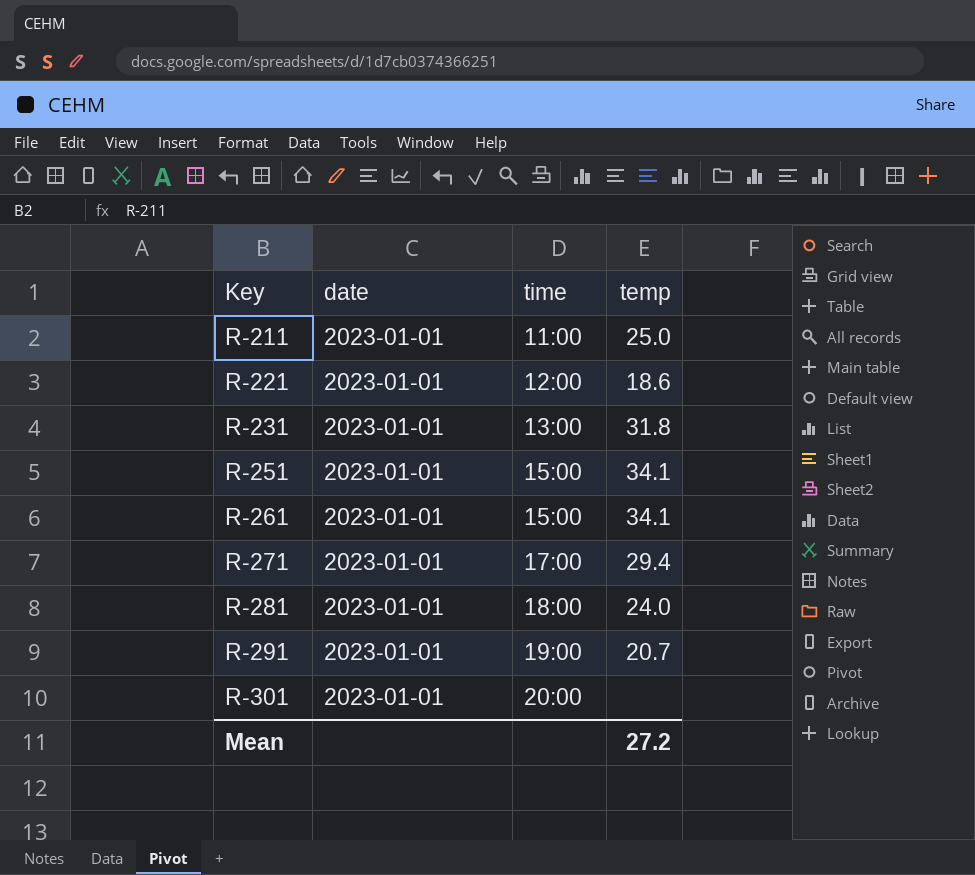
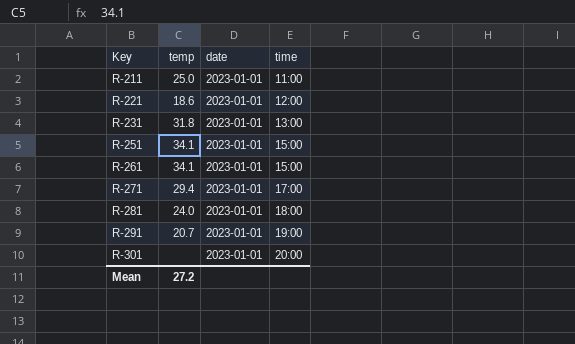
column temp | position: 4 -> 2

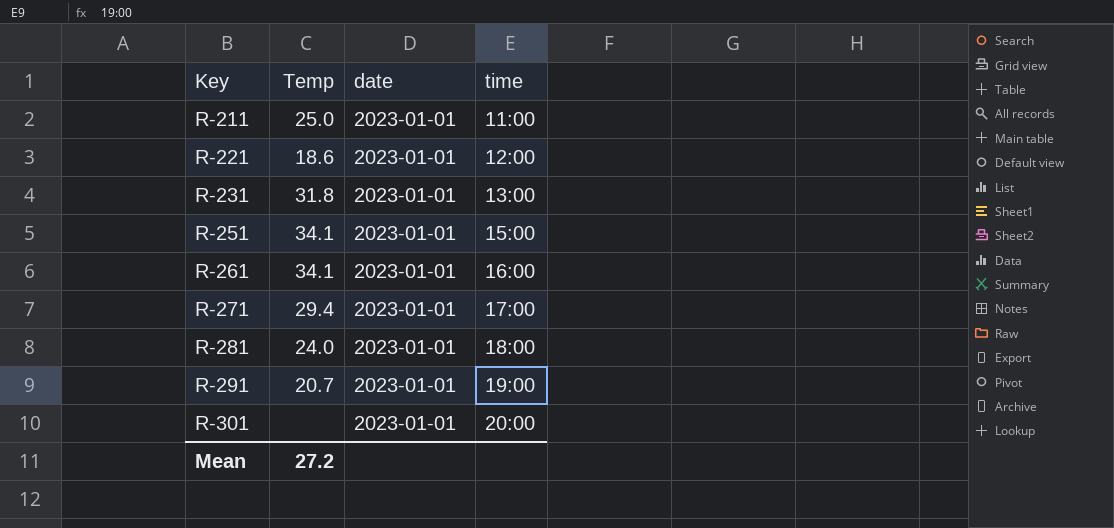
column name: temp -> Temp
R-261 | time: 15:00 -> 16:00

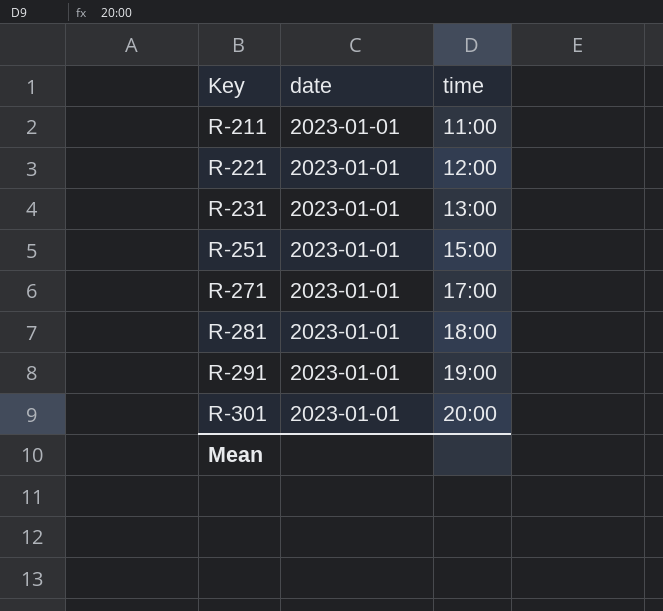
column Temp | position: 2 -> none
row R-261: 34.1 | 2023-01-01 | 16:00 -> none

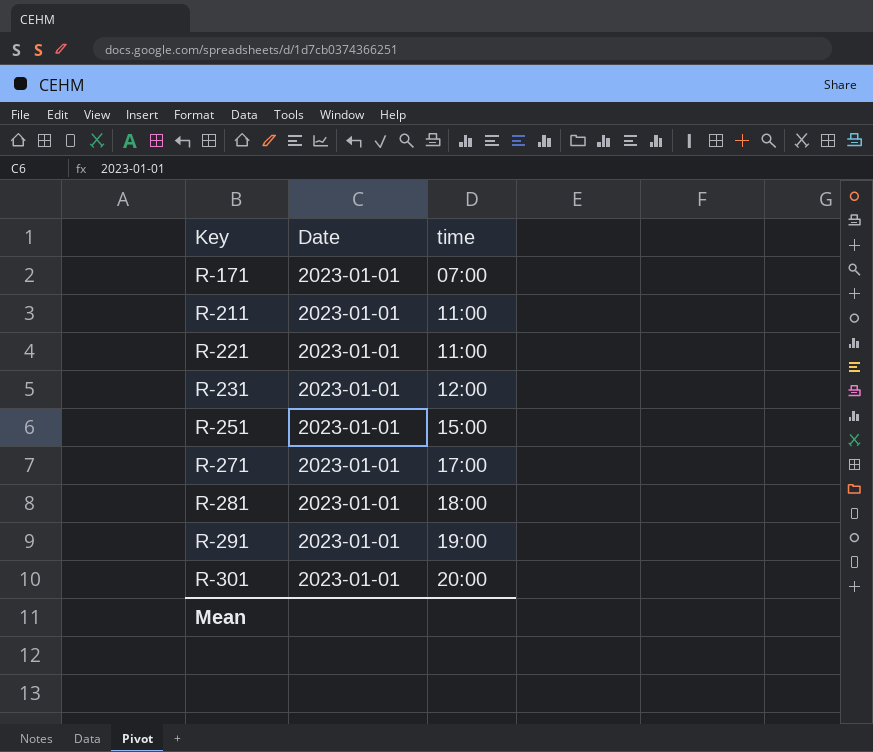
column name: date -> Date
row R-171: none -> 2023-01-01 | 07:00
R-221 | time: 12:00 -> 11:00
R-231 | time: 13:00 -> 12:00

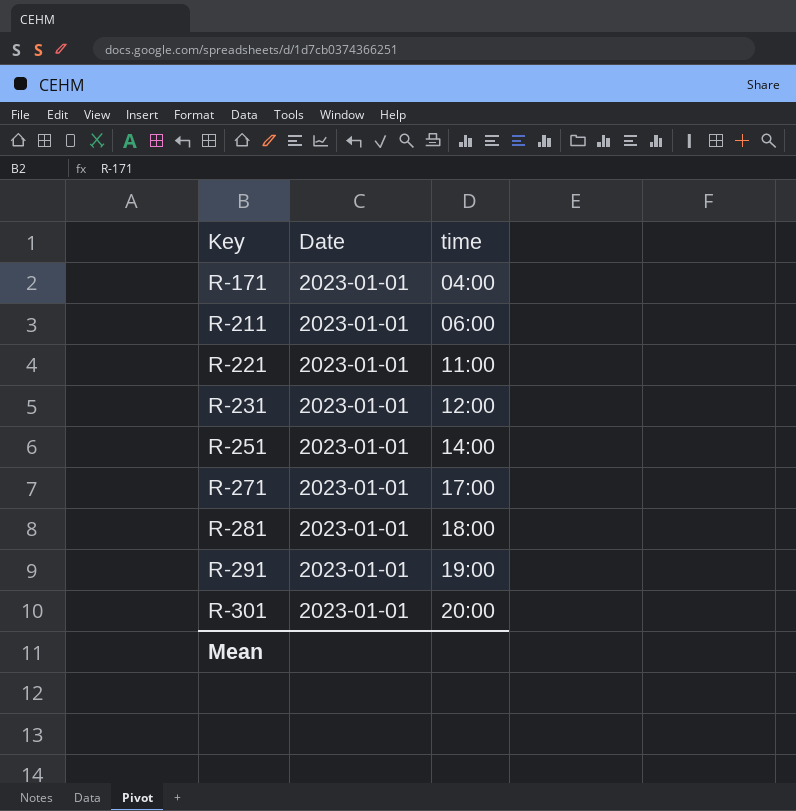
R-171 | time: 07:00 -> 04:00
R-211 | time: 11:00 -> 06:00
R-251 | time: 15:00 -> 14:00

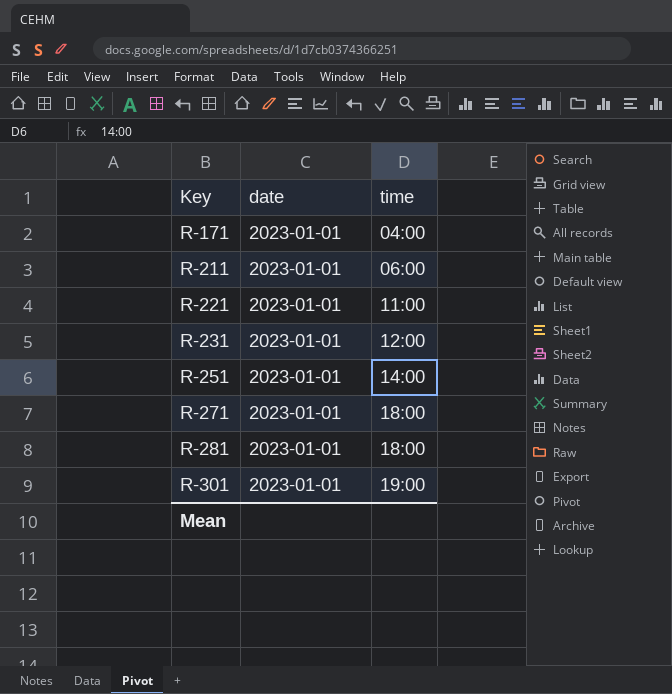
column name: Date -> date
row R-291: 2023-01-01 | 19:00 -> none
R-271 | time: 17:00 -> 18:00
R-301 | time: 20:00 -> 19:00

